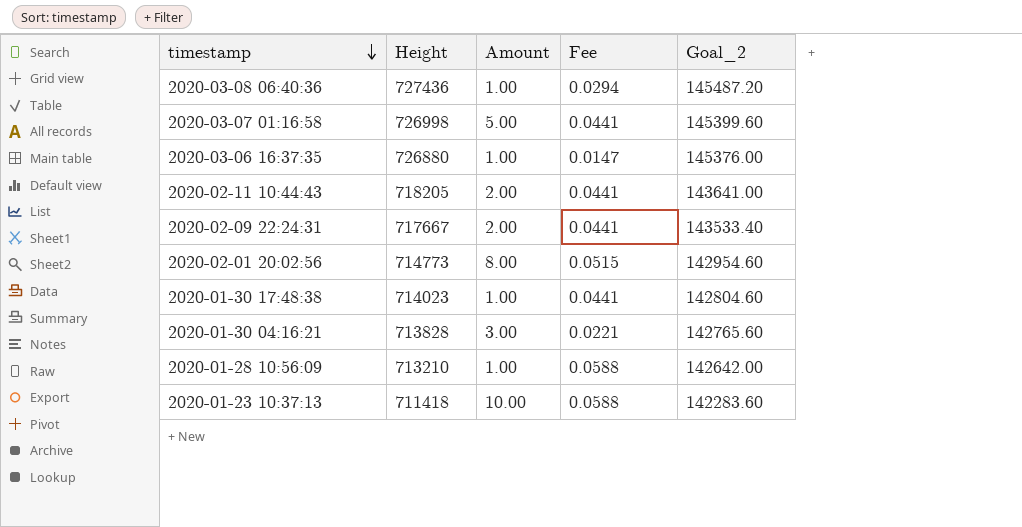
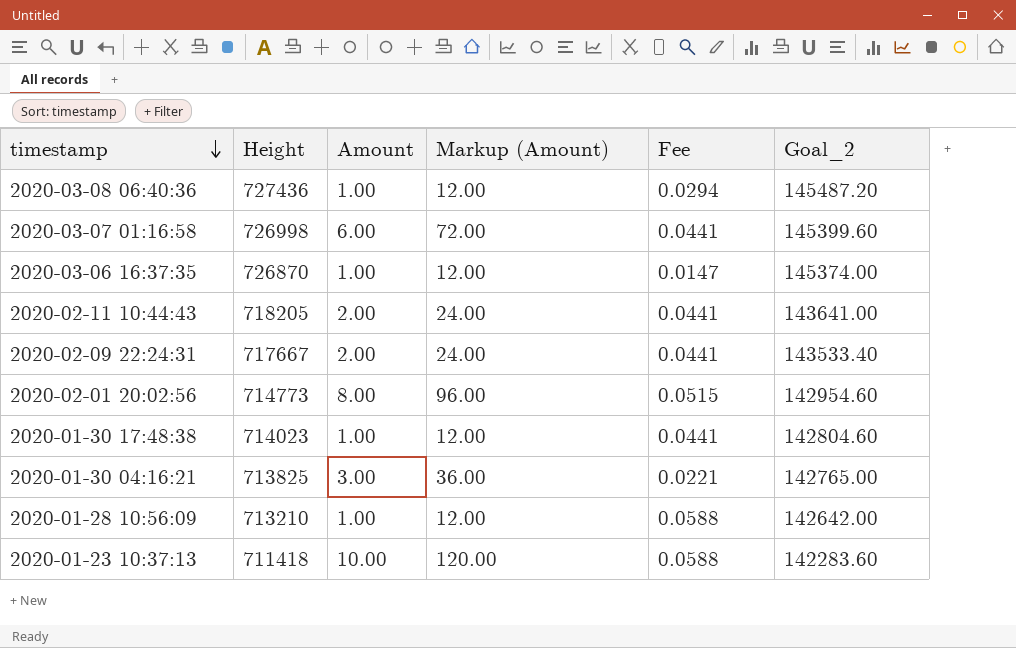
column Markup (Amount) | formula: none -> [Amount] * 12
2020-03-07 01:16:58 | Amount: 5.00 -> 6.00
2020-03-06 16:37:35 | Height: 726880 -> 726870
2020-03-06 16:37:35 | Goal_2: 145376.00 -> 145374.00
2020-01-30 04:16:21 | Height: 713828 -> 713825
2020-01-30 04:16:21 | Goal_2: 142765.60 -> 142765.00

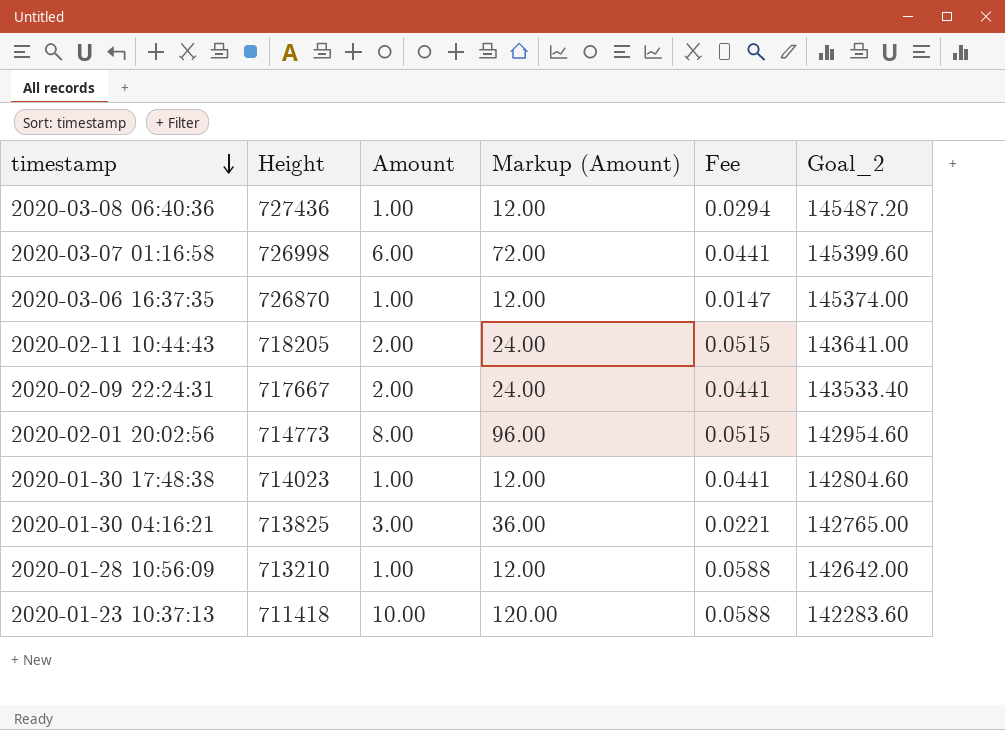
2020-02-11 10:44:43 | Fee: 0.0441 -> 0.0515

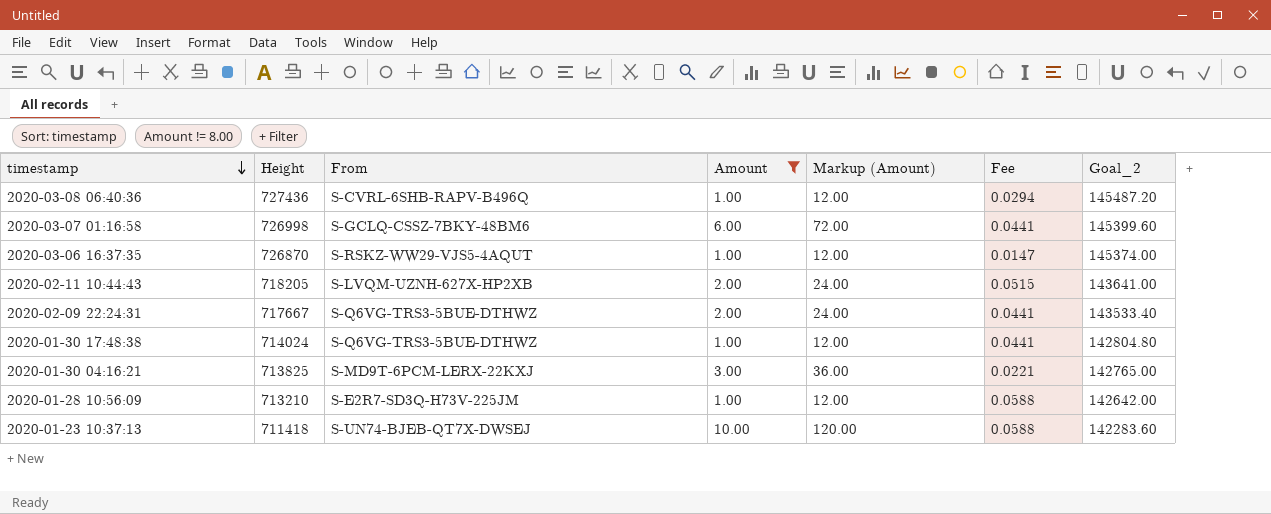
filter: none -> Amount != 8.00
column From | position: none -> 3
2020-01-30 17:48:38 | Height: 714023 -> 714024
2020-01-30 17:48:38 | Goal_2: 142804.60 -> 142804.80

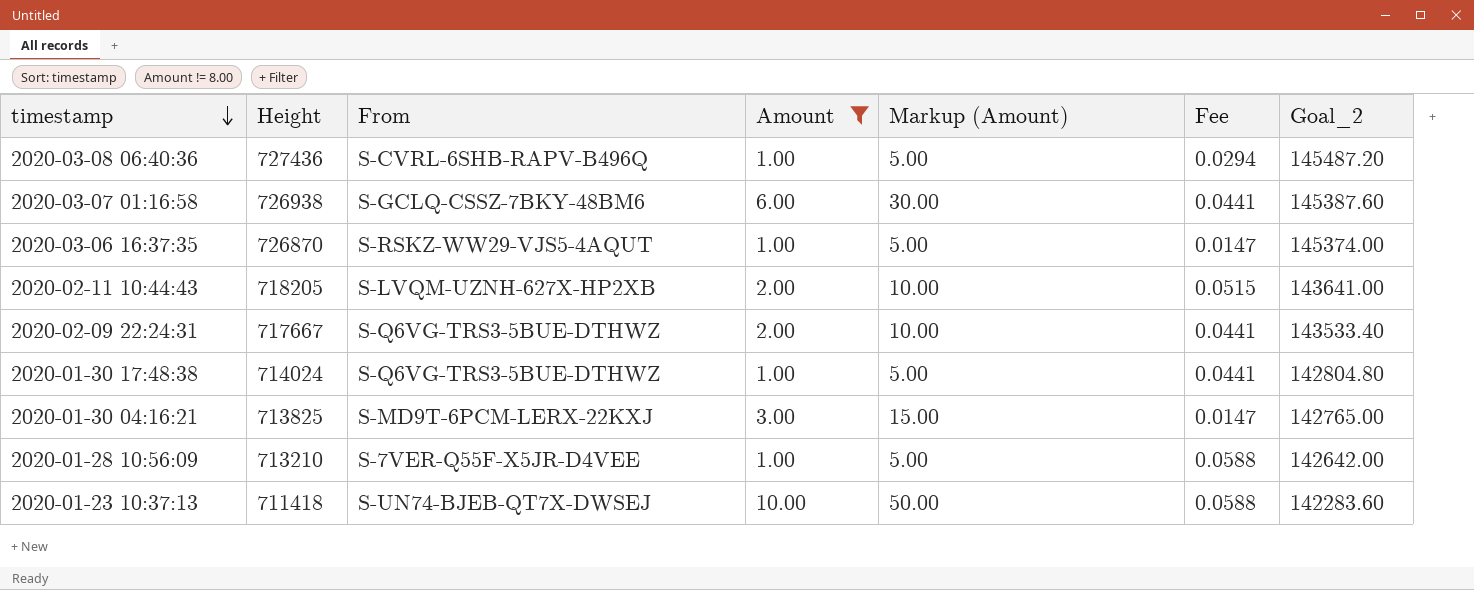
column Markup (Amount) | formula: [Amount] * 12 -> [Amount] * 5
2020-03-07 01:16:58 | Height: 726998 -> 726938
2020-03-07 01:16:58 | Goal_2: 145399.60 -> 145387.60
2020-01-30 04:16:21 | Fee: 0.0221 -> 0.0147
2020-01-28 10:56:09 | From: S-E2R7-SD3Q-H73V-225JM -> S-7VER-Q55F-X5JR-D4VEE

